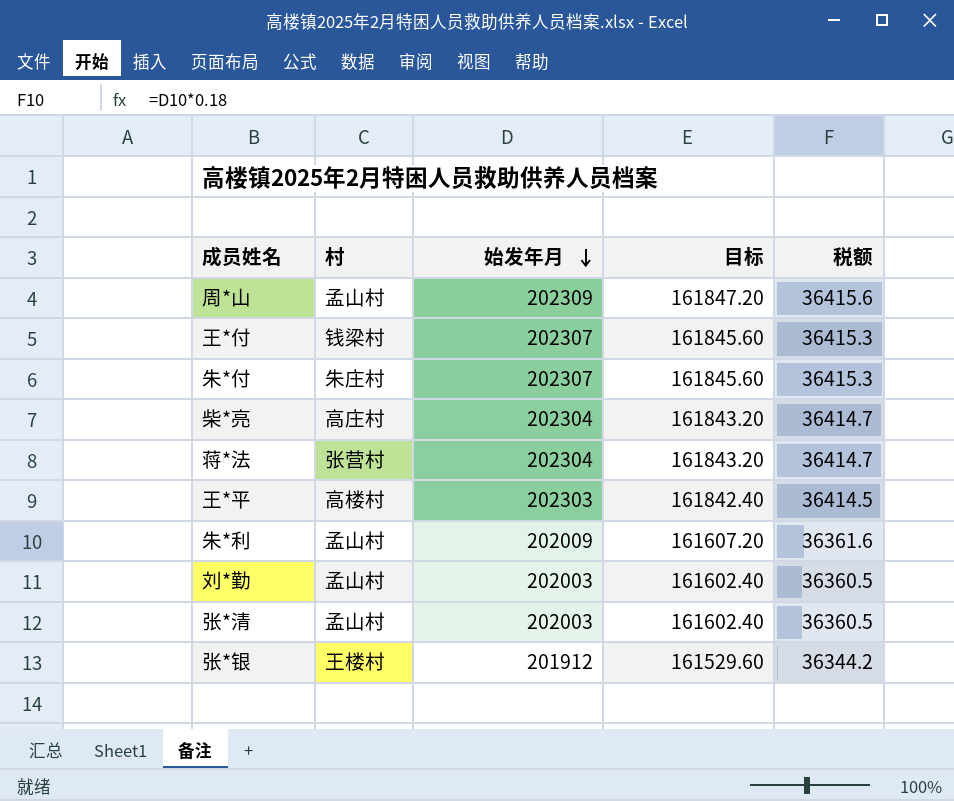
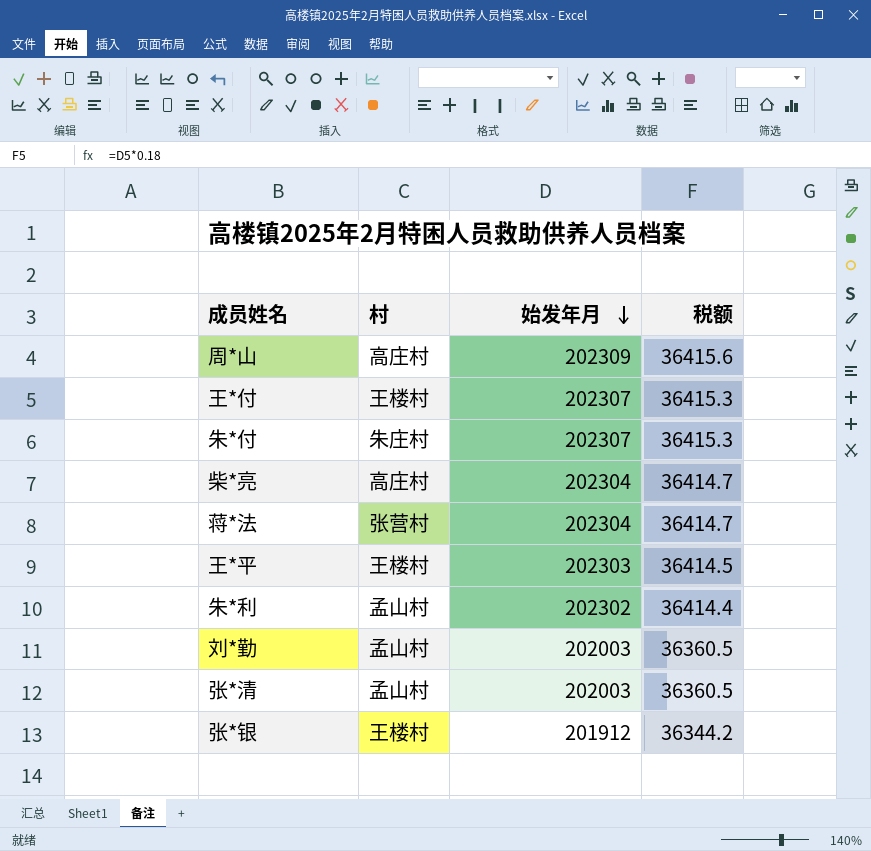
column 目标 | formula: [始发年月] * 0.8 -> none
周*山 | 村: 孟山村 -> 高庄村
王*付 | 村: 钱梁村 -> 王楼村
王*平 | 村: 高楼村 -> 王楼村
朱*利 | 始发年月: 202009 -> 202302
朱*利 | 税额: 36361.6 -> 36414.4

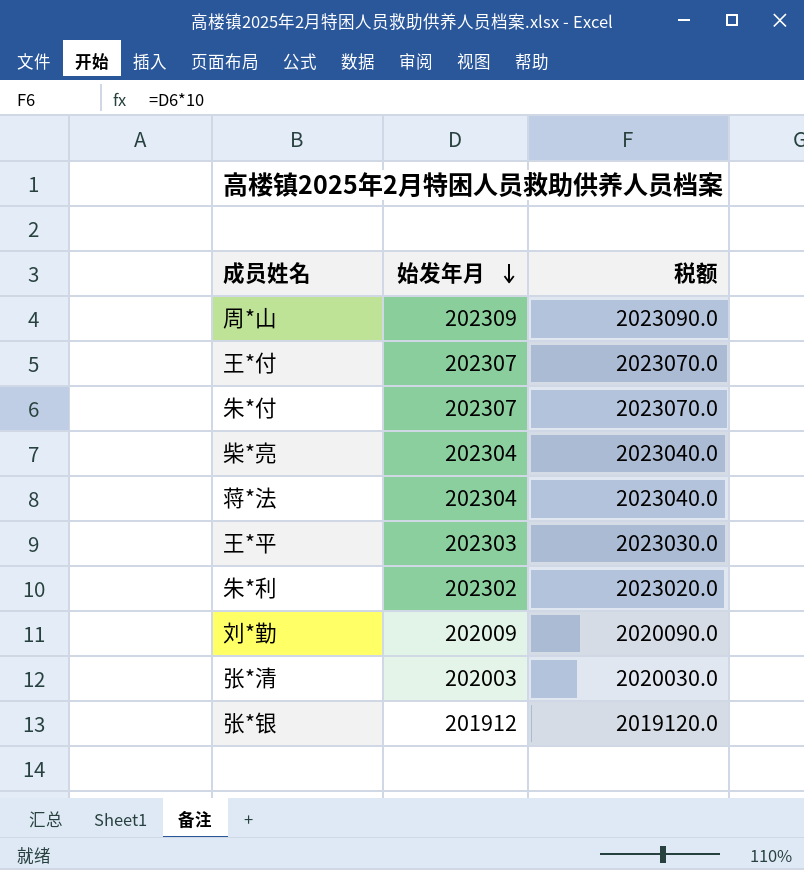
column 村 | position: 2 -> none
column 税额 | formula: [始发年月] * 0.18 -> [始发年月] * 10
刘*勤 | 始发年月: 202003 -> 202009

